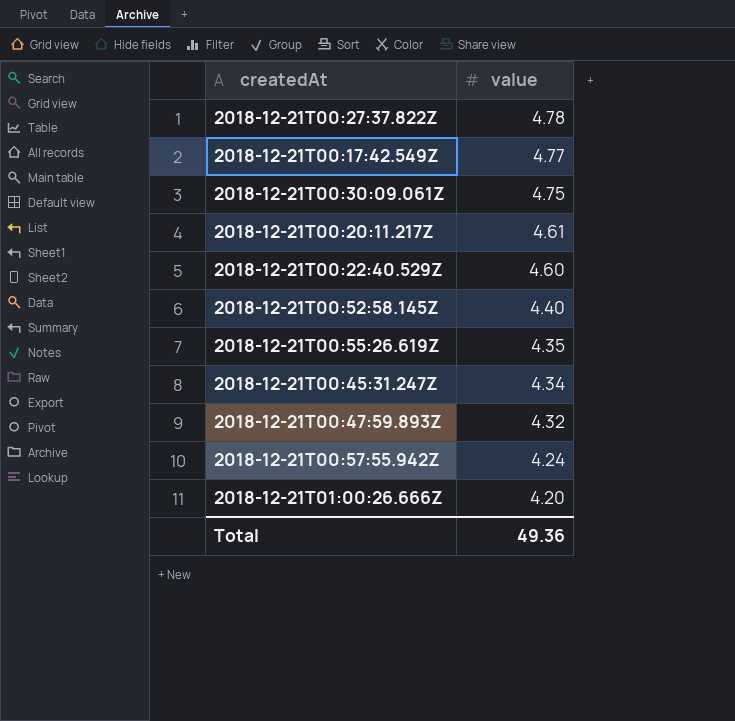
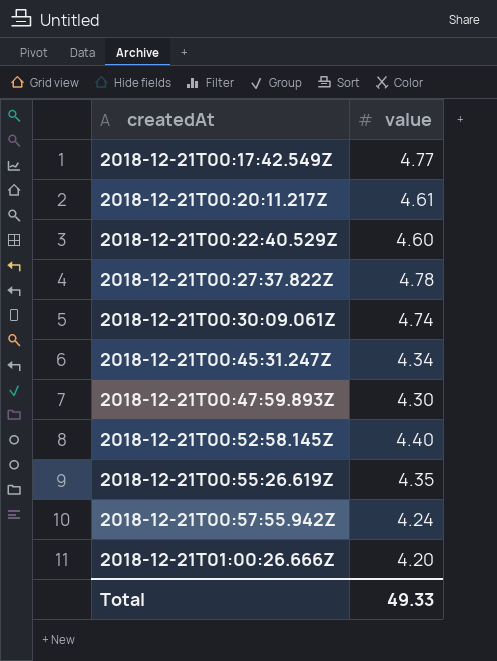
row order: value descending -> createdAt ascending
2018-12-21T00:30:09.061Z | value: 4.75 -> 4.74
2018-12-21T00:47:59.893Z | value: 4.32 -> 4.30
Total | value: 49.36 -> 49.33

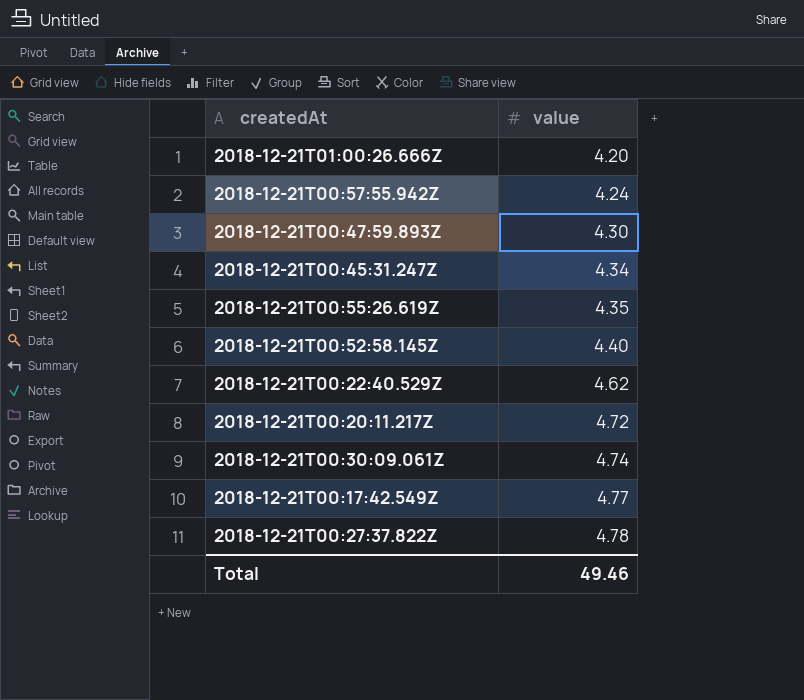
row order: createdAt ascending -> value ascending
2018-12-21T00:22:40.529Z | value: 4.60 -> 4.62
2018-12-21T00:20:11.217Z | value: 4.61 -> 4.72
Total | value: 49.33 -> 49.46

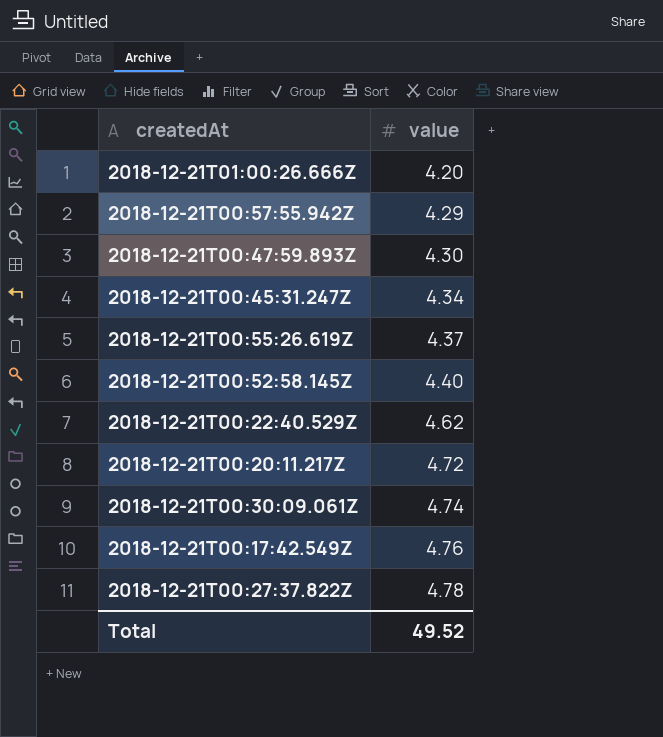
2018-12-21T00:57:55.942Z | value: 4.24 -> 4.29
2018-12-21T00:55:26.619Z | value: 4.35 -> 4.37
2018-12-21T00:17:42.549Z | value: 4.77 -> 4.76
Total | value: 49.46 -> 49.52

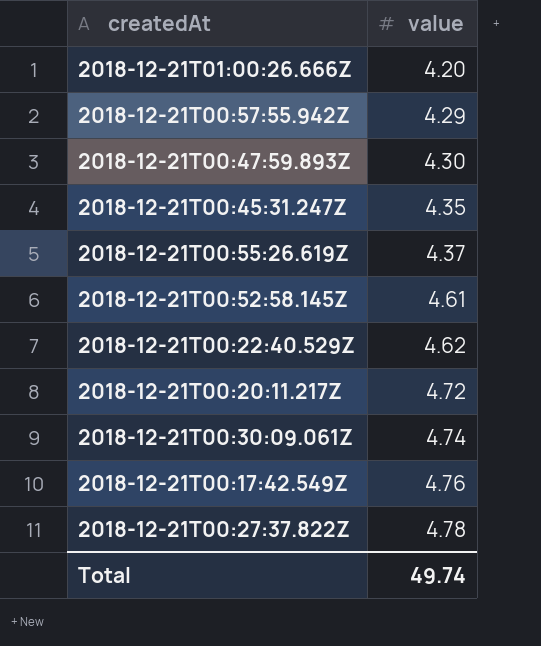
2018-12-21T00:45:31.247Z | value: 4.34 -> 4.35
2018-12-21T00:52:58.145Z | value: 4.40 -> 4.61
Total | value: 49.52 -> 49.74

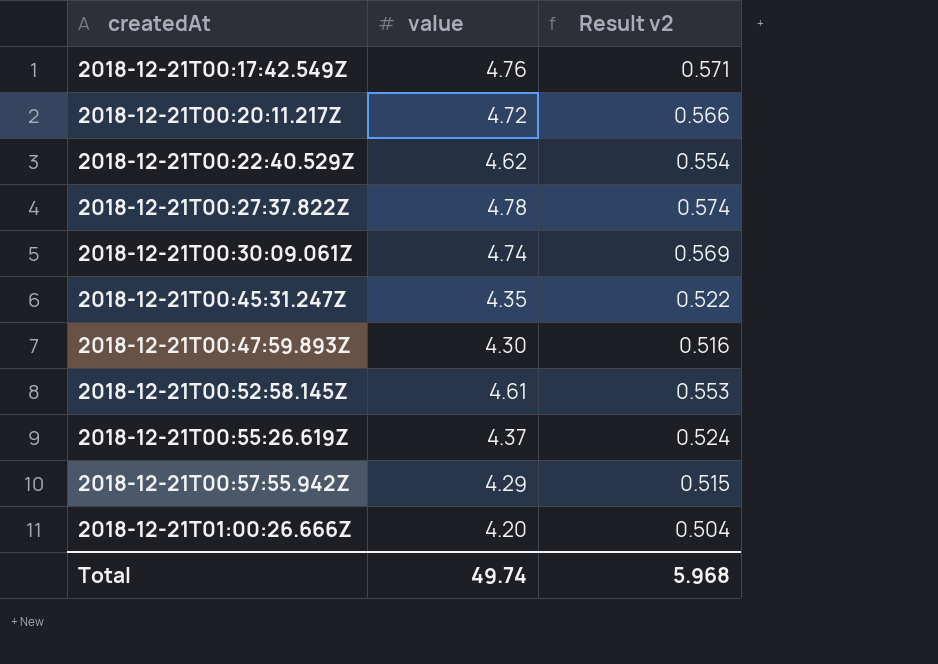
row order: value ascending -> createdAt ascending
column Result v2 | formula: none -> [value] * 0.12

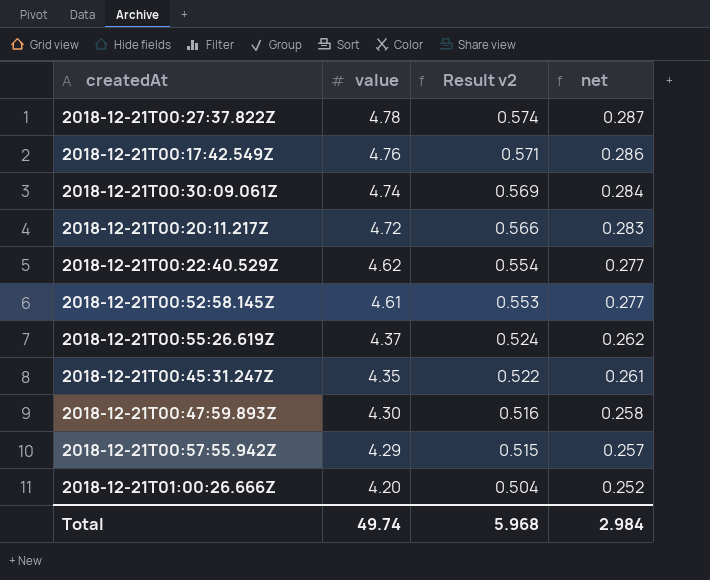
row order: createdAt ascending -> value descending
column net | formula: none -> [value] * 0.06

